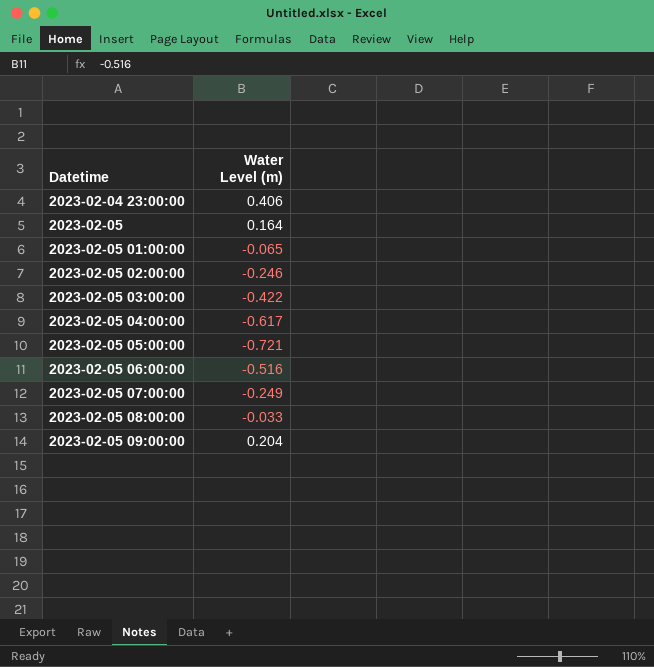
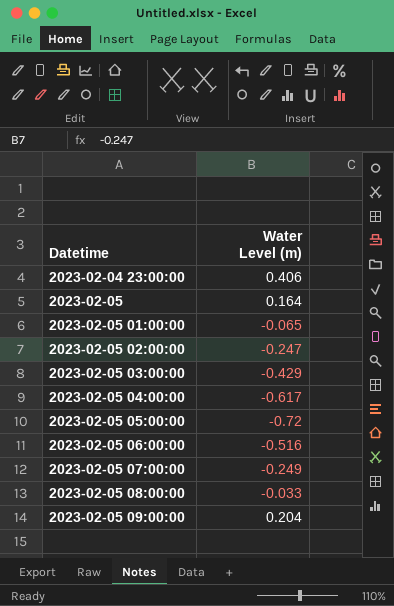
2023-02-05 02:00:00 | Water Level (m): -0.246 -> -0.247
2023-02-05 03:00:00 | Water Level (m): -0.422 -> -0.429
2023-02-05 05:00:00 | Water Level (m): -0.721 -> -0.72

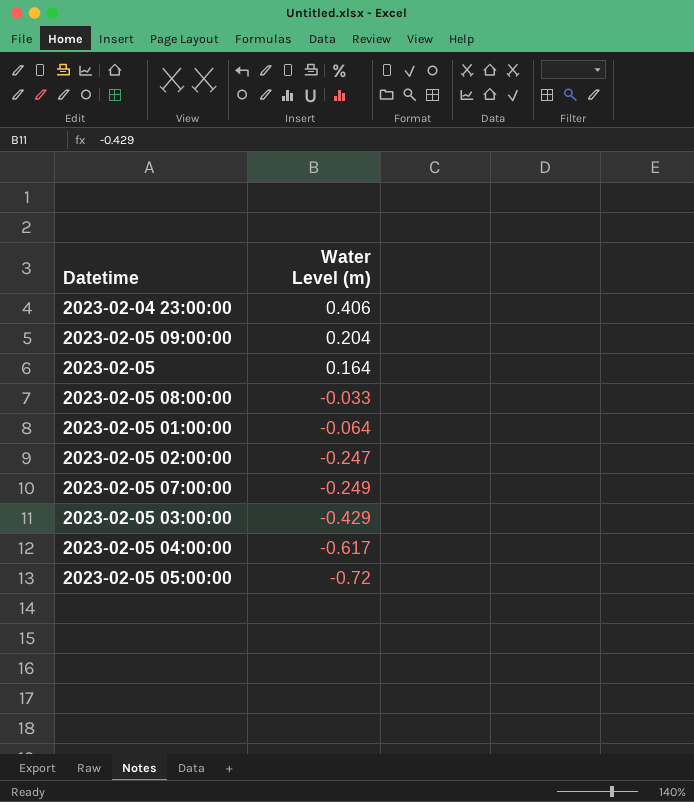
row order: Datetime ascending -> Water Level (m) descending
row 2023-02-05 06:00:00: -0.516 -> none
2023-02-05 01:00:00 | Water Level (m): -0.065 -> -0.064

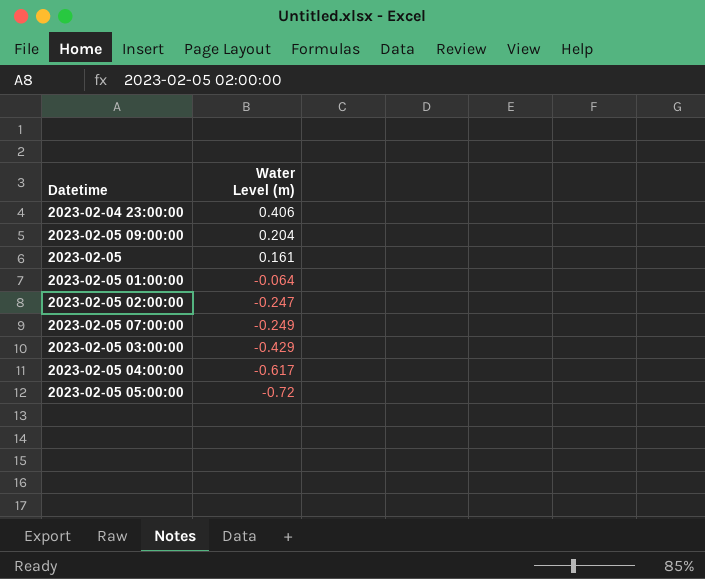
row 2023-02-05 08:00:00: -0.033 -> none
2023-02-05 | Water Level (m): 0.164 -> 0.161

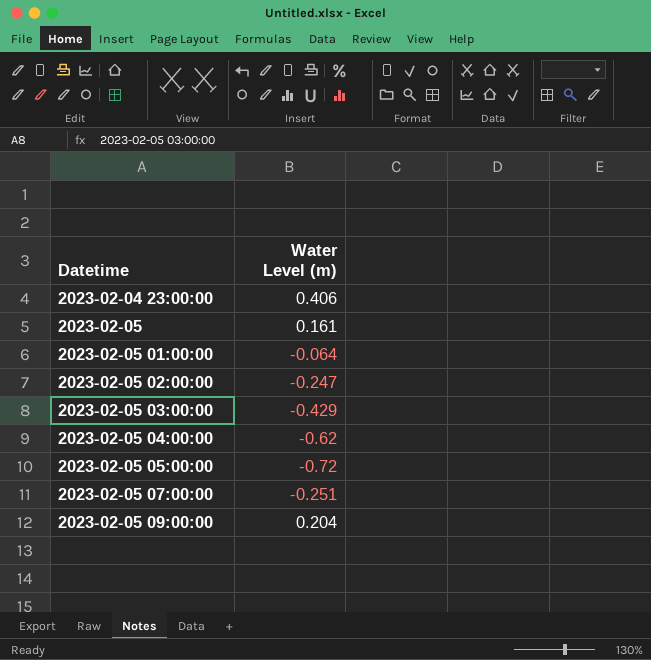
row order: Water Level (m) descending -> Datetime ascending
2023-02-05 04:00:00 | Water Level (m): -0.617 -> -0.62
2023-02-05 07:00:00 | Water Level (m): -0.249 -> -0.251

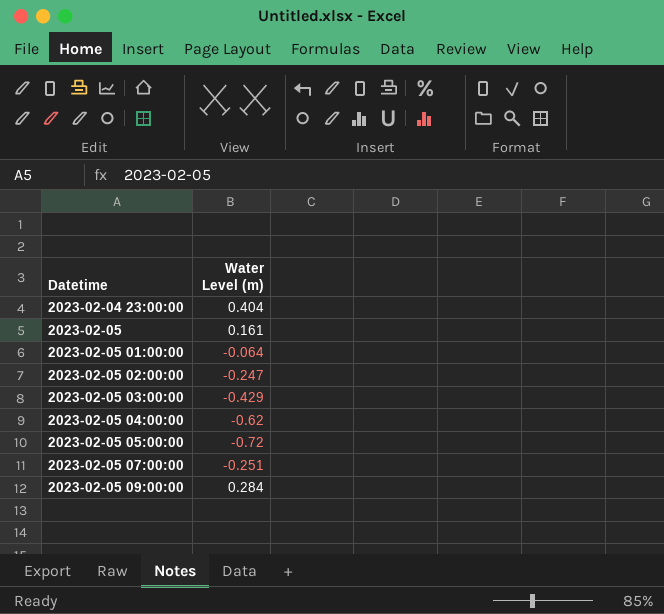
2023-02-04 23:00:00 | Water Level (m): 0.406 -> 0.404
2023-02-05 09:00:00 | Water Level (m): 0.204 -> 0.284

